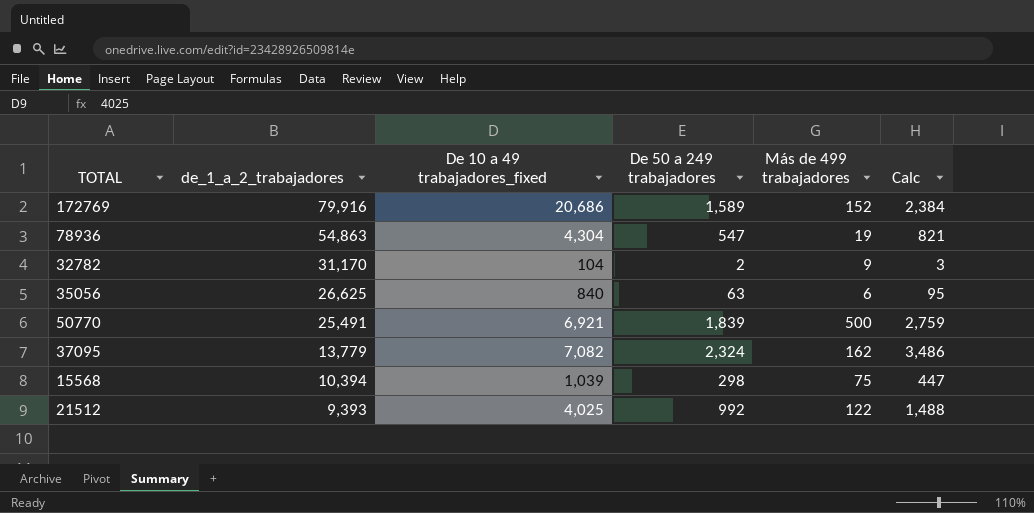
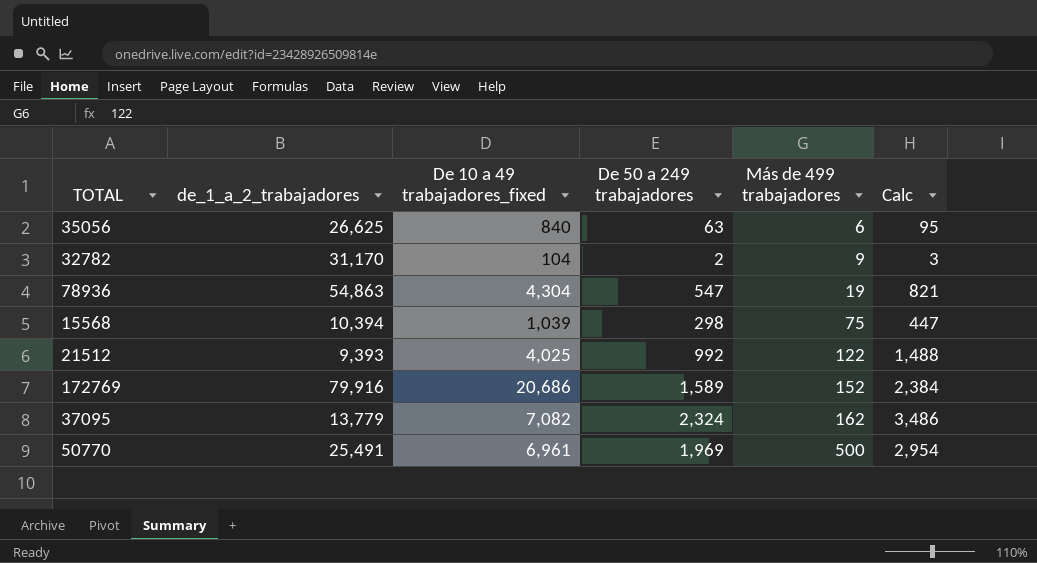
row order: de_1_a_2_trabajadores descending -> Más de 499 trabajadores ascending
50770 | De 10 a 49 trabajadores_fixed: 6,921 -> 6,961
50770 | De 50 a 249 trabajadores: 1,839 -> 1,969
50770 | Calc: 2,759 -> 2,954

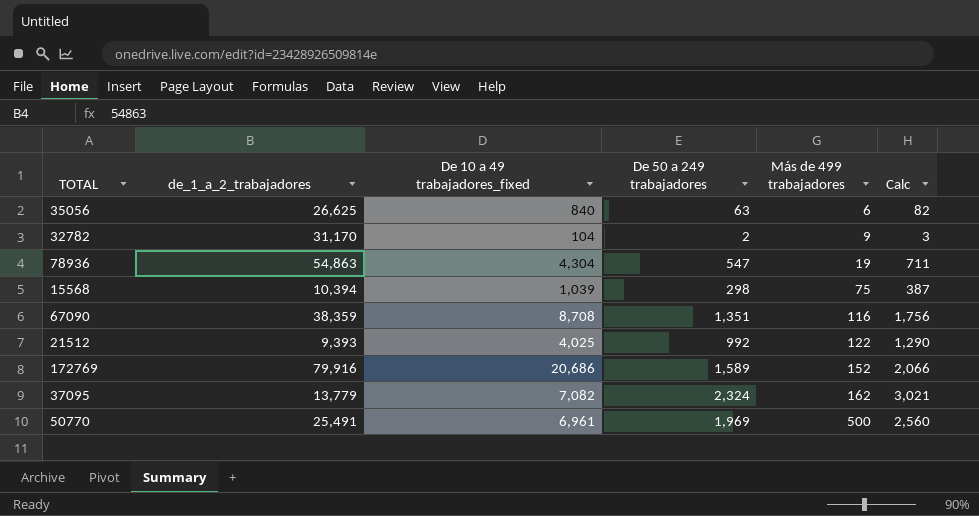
column Calc | formula: [De 50 a 249 trabajadores] * 1.5 -> [De 50 a 249 trabajadores] * 1.3
row 67090: none -> 38,359 | 8,708 | 1,351 | 116 | 1,756

